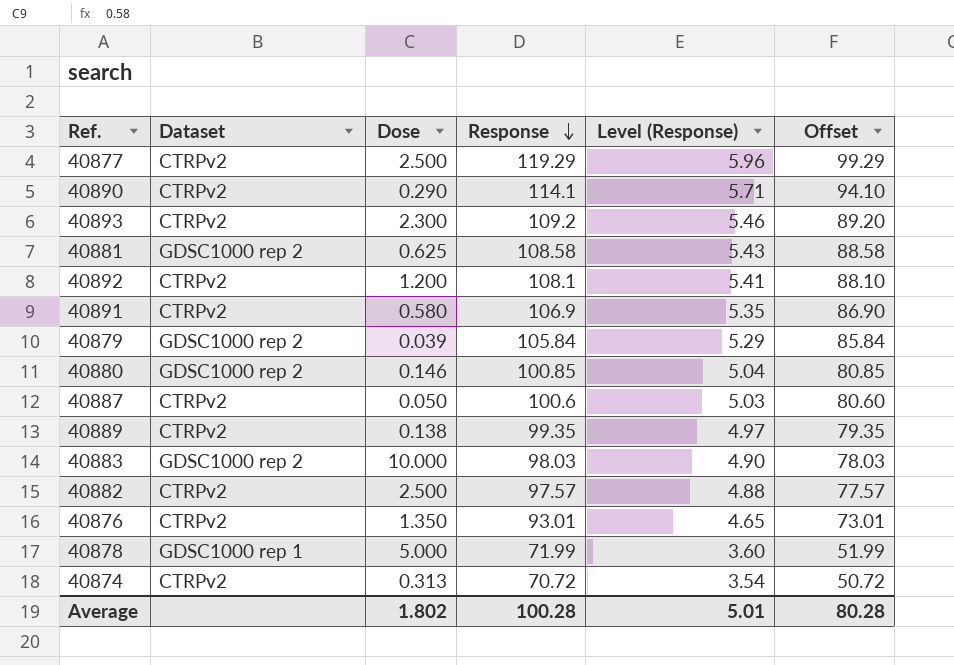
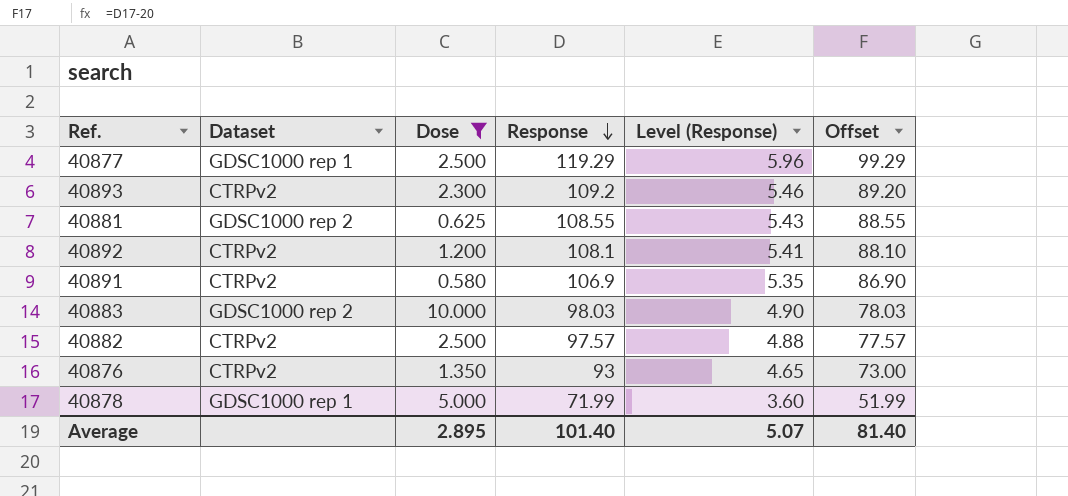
filter: none -> Dose >= 0.580
40877 | Dataset: CTRPv2 -> GDSC1000 rep 1
40881 | Response: 108.58 -> 108.55
40881 | Offset: 88.58 -> 88.55
40876 | Response: 93.01 -> 93
40876 | Offset: 73.01 -> 73.00
Average | Dose: 1.802 -> 2.895
Average | Response: 100.28 -> 101.40
Average | Level (Response): 5.01 -> 5.07
Average | Offset: 80.28 -> 81.40

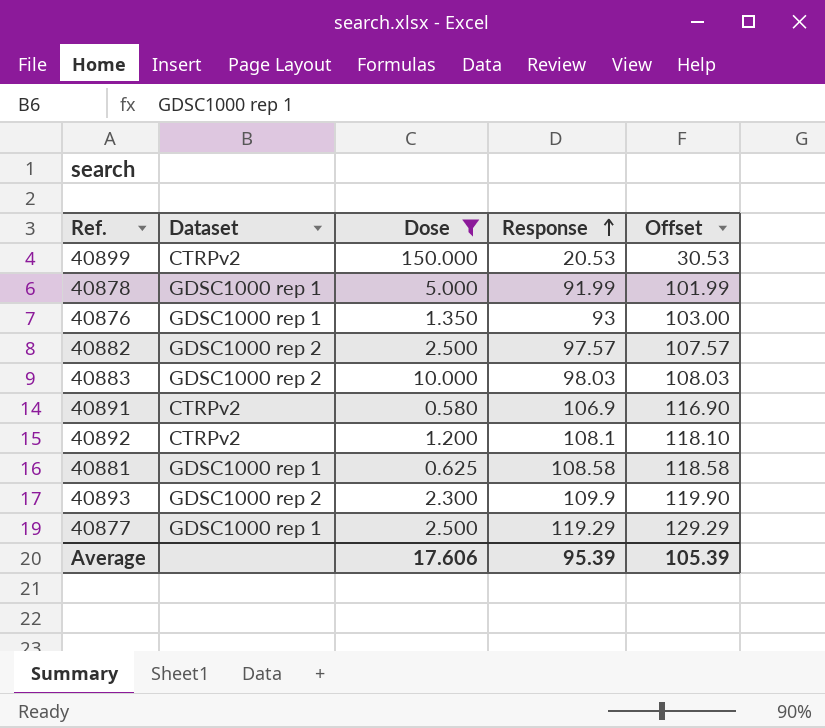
row order: Response descending -> Response ascending
column Level (Response) | formula: [Response] * 0.05 -> none
column Offset | formula: [Response] - 20 -> [Response] + 10
row 40899: none -> CTRPv2 | 150.000 | 20.53 | 30.53
40878 | Response: 71.99 -> 91.99
40876 | Dataset: CTRPv2 -> GDSC1000 rep 1
40882 | Dataset: CTRPv2 -> GDSC1000 rep 2
40881 | Dataset: GDSC1000 rep 2 -> GDSC1000 rep 1
40881 | Response: 108.55 -> 108.58
40893 | Dataset: CTRPv2 -> GDSC1000 rep 2
40893 | Response: 109.2 -> 109.9
Average | Dose: 2.895 -> 17.606
Average | Response: 101.40 -> 95.39
Average | Offset: 81.40 -> 105.39

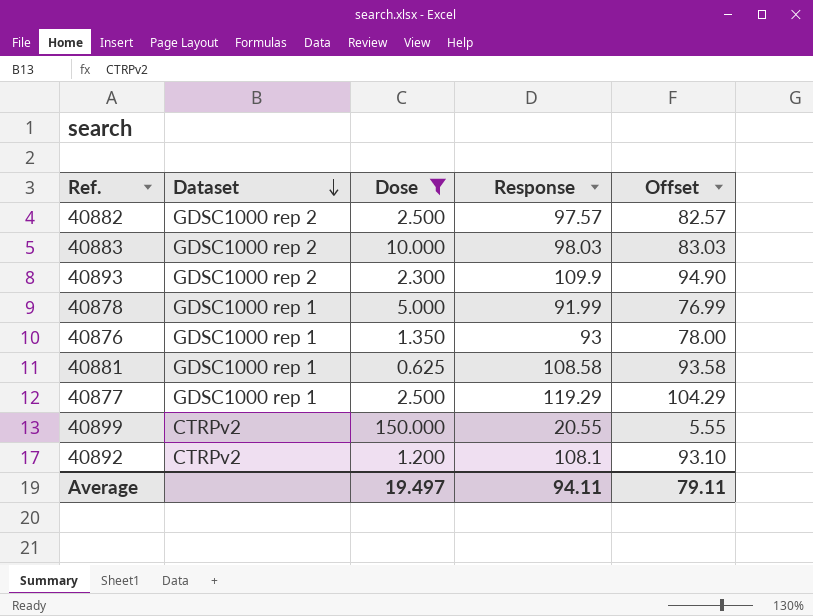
row order: Response ascending -> Dataset descending
column Offset | formula: [Response] + 10 -> [Response] - 15
row 40891: CTRPv2 | 0.580 | 106.9 | 116.90 -> none
40899 | Response: 20.53 -> 20.55
Average | Dose: 17.606 -> 19.497
Average | Response: 95.39 -> 94.11
Average | Offset: 105.39 -> 79.11

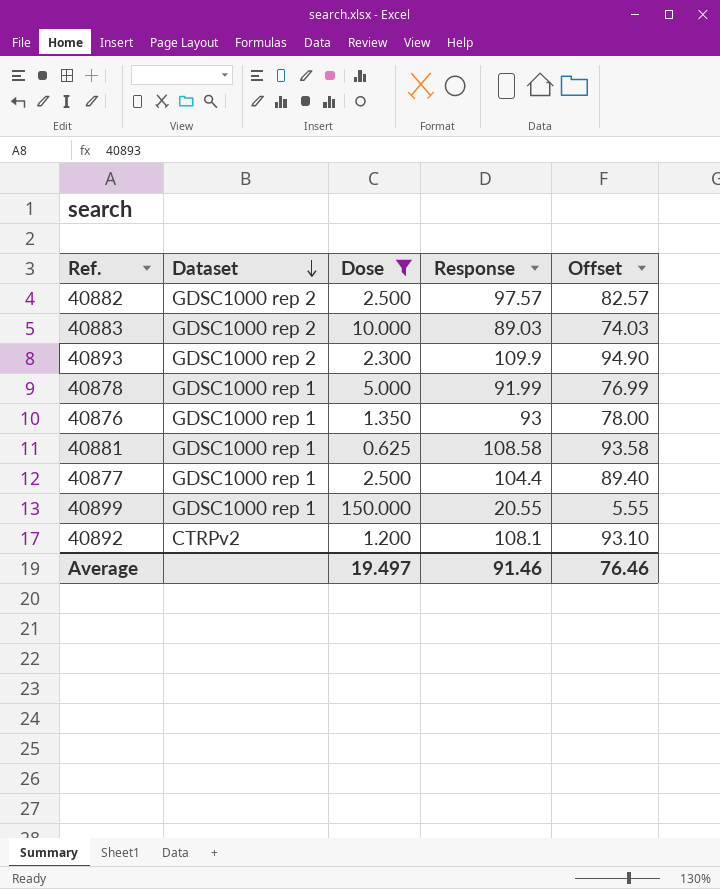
40883 | Response: 98.03 -> 89.03
40883 | Offset: 83.03 -> 74.03
40877 | Response: 119.29 -> 104.4
40877 | Offset: 104.29 -> 89.40
40899 | Dataset: CTRPv2 -> GDSC1000 rep 1
Average | Response: 94.11 -> 91.46
Average | Offset: 79.11 -> 76.46

